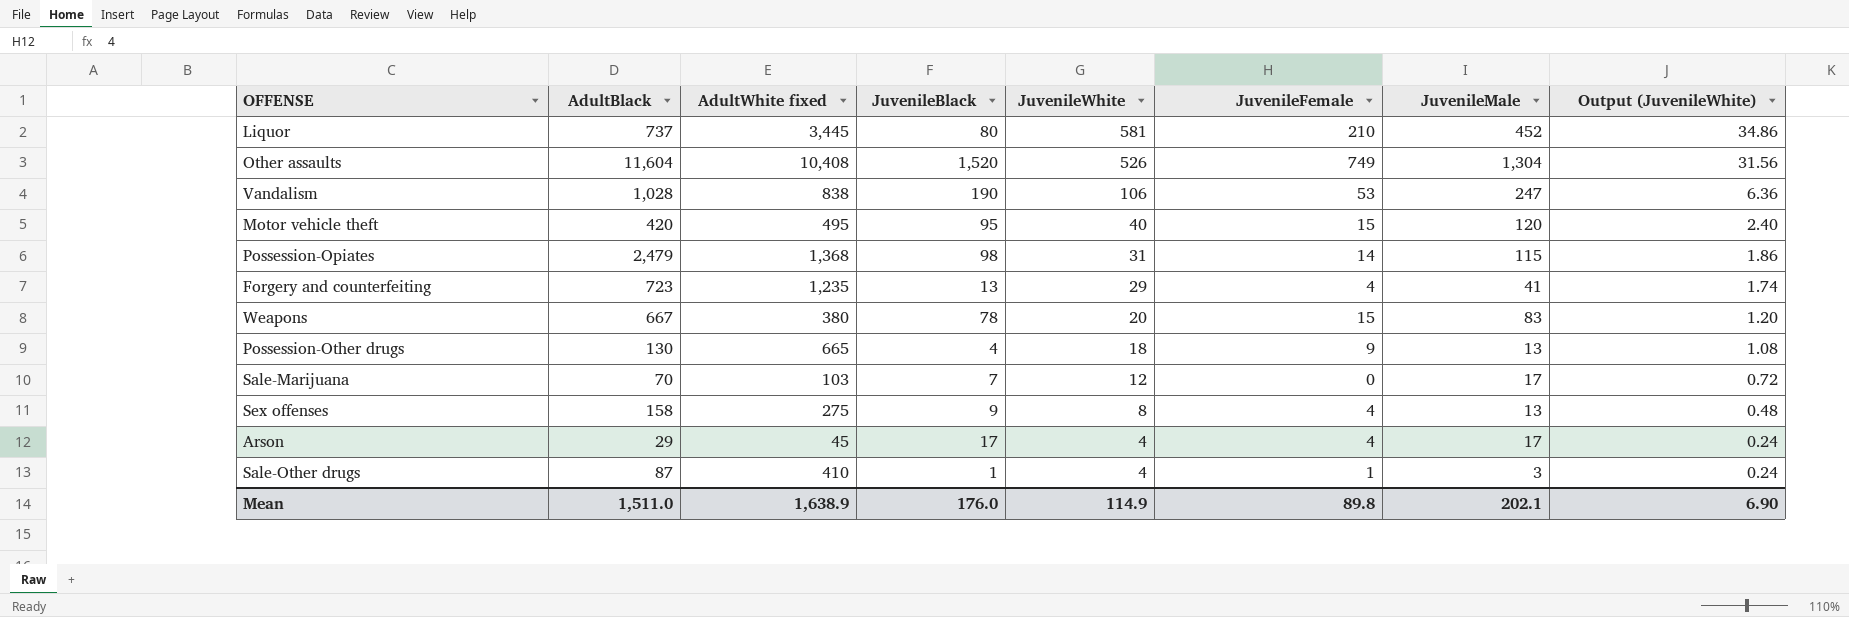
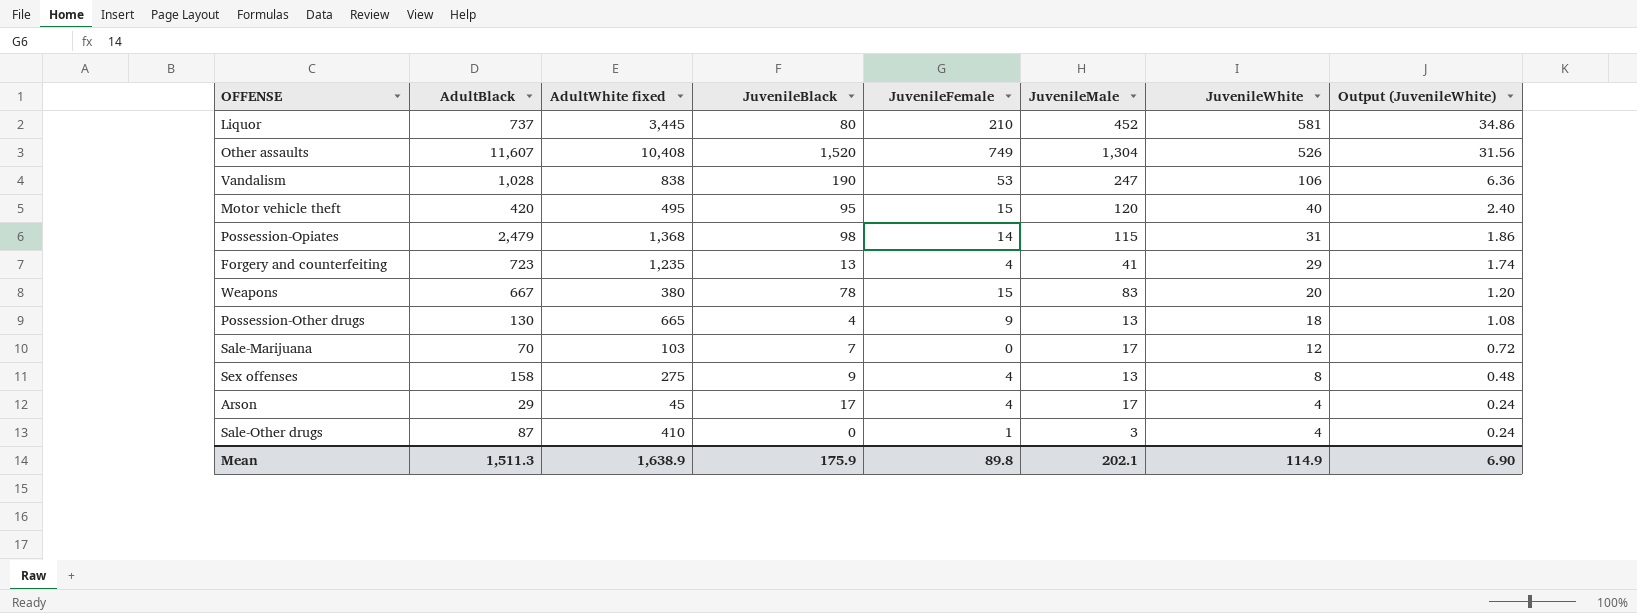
column JuvenileWhite | position: 5 -> 7
Other assaults | AdultBlack: 11,604 -> 11,607
Sale-Other drugs | JuvenileBlack: 1 -> 0
Mean | AdultBlack: 1,511.0 -> 1,511.3
Mean | JuvenileBlack: 176.0 -> 175.9

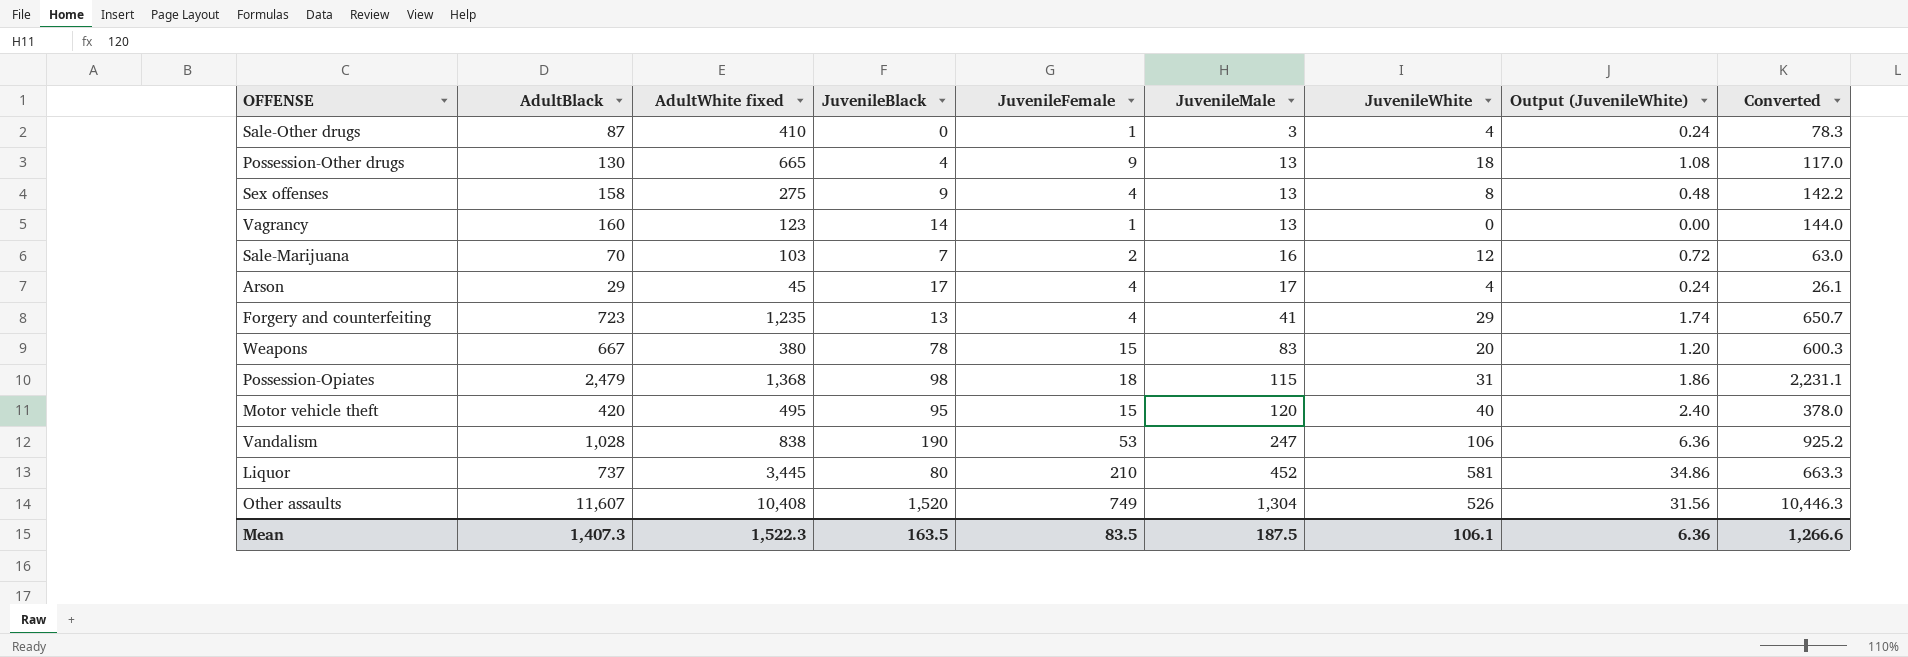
row order: JuvenileWhite descending -> JuvenileMale ascending
column Converted | formula: none -> [AdultBlack] * 0.9
row Vagrancy: none -> 160 | 123 | 14 | 1 | 13 | 0 | 0.00 | 144.0
Sale-Marijuana | JuvenileFemale: 0 -> 2
Sale-Marijuana | JuvenileMale: 17 -> 16
Possession-Opiates | JuvenileFemale: 14 -> 18
Mean | AdultBlack: 1,511.3 -> 1,407.3
Mean | AdultWhite fixed: 1,638.9 -> 1,522.3
Mean | JuvenileBlack: 175.9 -> 163.5
Mean | JuvenileFemale: 89.8 -> 83.5
Mean | JuvenileMale: 202.1 -> 187.5
Mean | JuvenileWhite: 114.9 -> 106.1
Mean | Output (JuvenileWhite): 6.90 -> 6.36

